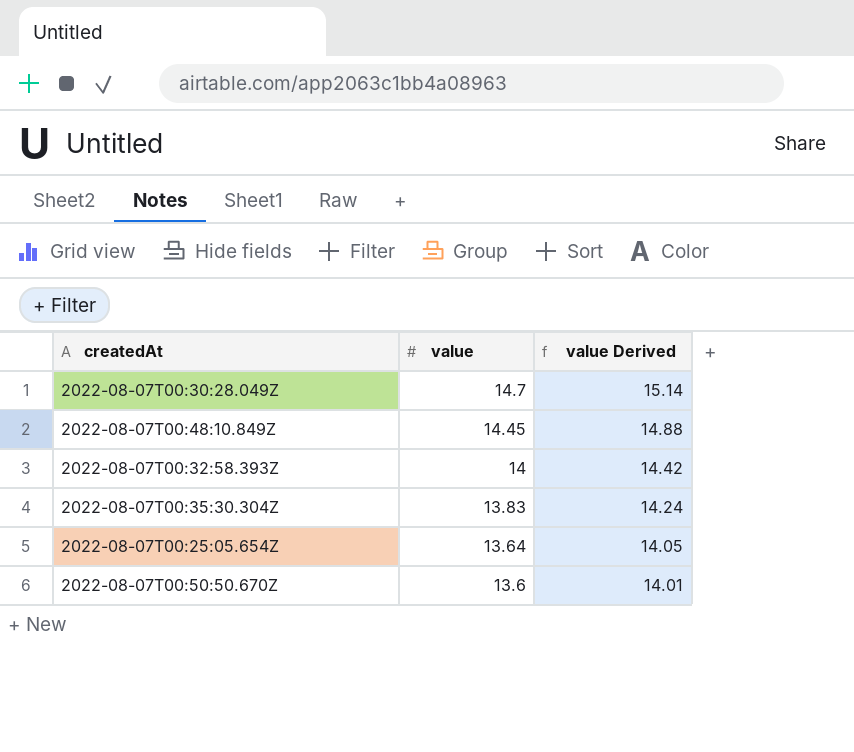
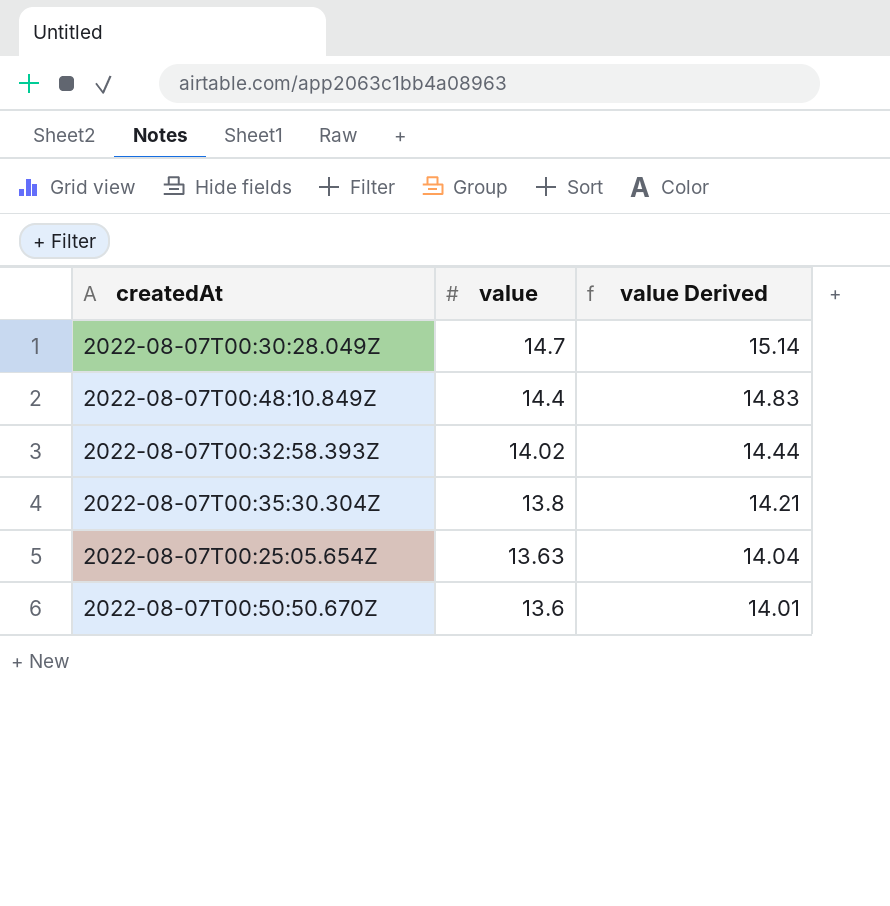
2022-08-07T00:48:10.849Z | value: 14.45 -> 14.4
2022-08-07T00:48:10.849Z | value Derived: 14.88 -> 14.83
2022-08-07T00:32:58.393Z | value: 14 -> 14.02
2022-08-07T00:32:58.393Z | value Derived: 14.42 -> 14.44
2022-08-07T00:35:30.304Z | value: 13.83 -> 13.8
2022-08-07T00:35:30.304Z | value Derived: 14.24 -> 14.21
2022-08-07T00:25:05.654Z | value: 13.64 -> 13.63
2022-08-07T00:25:05.654Z | value Derived: 14.05 -> 14.04

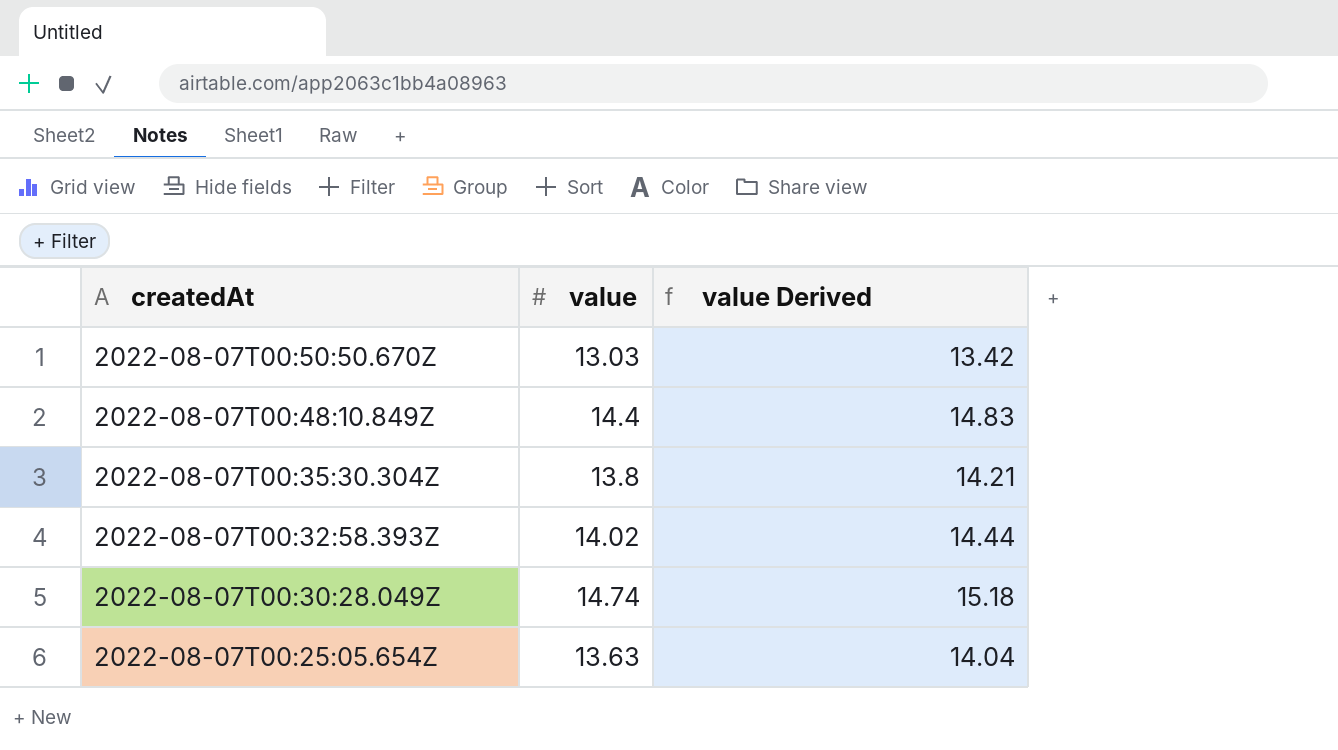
row order: value descending -> createdAt descending
2022-08-07T00:50:50.670Z | value: 13.6 -> 13.03
2022-08-07T00:50:50.670Z | value Derived: 14.01 -> 13.42
2022-08-07T00:30:28.049Z | value: 14.7 -> 14.74
2022-08-07T00:30:28.049Z | value Derived: 15.14 -> 15.18

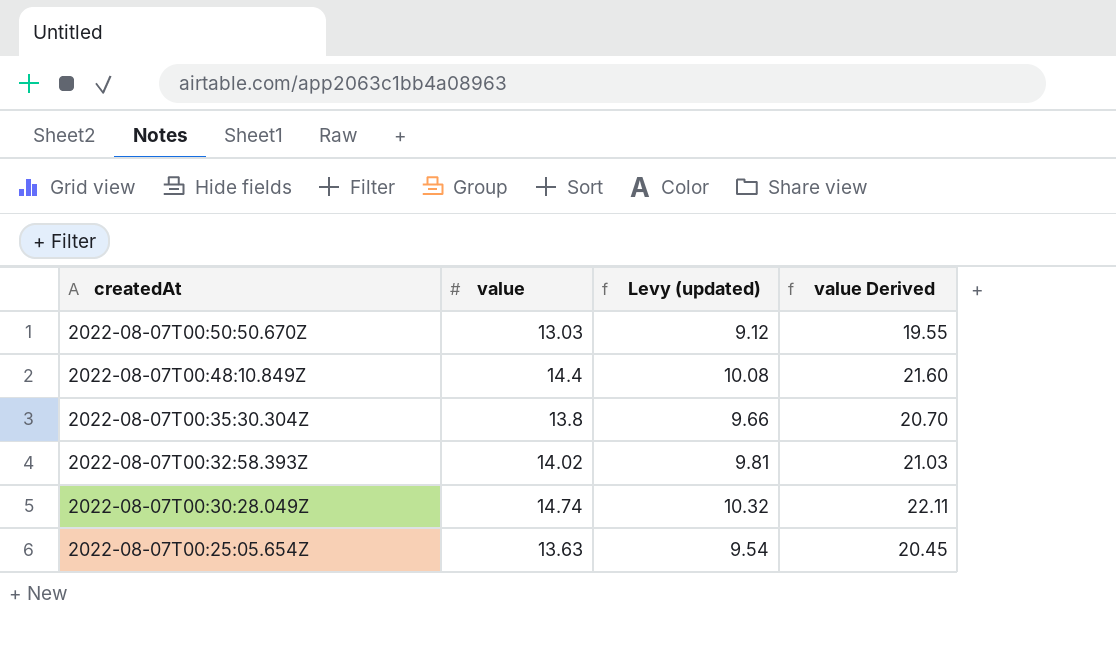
column Levy (updated) | formula: none -> [value] * 0.7
column value Derived | formula: [value] * 1.03 -> [value] * 1.5

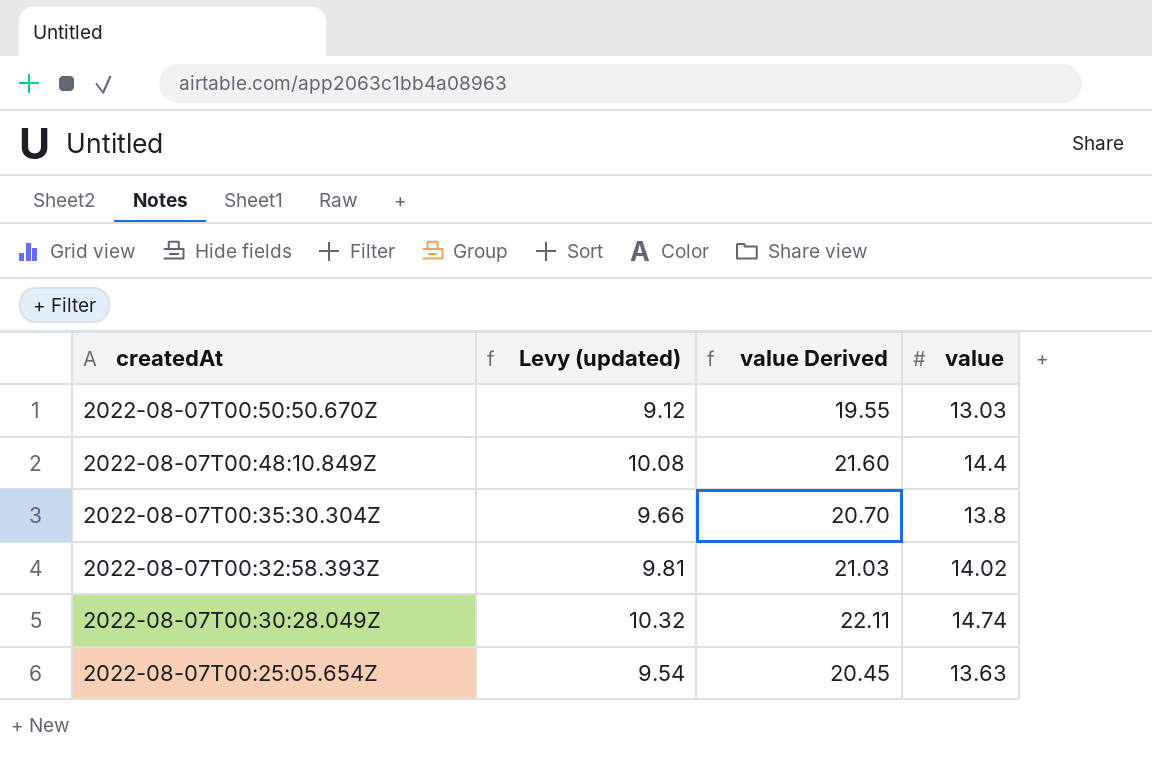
column value | position: 2 -> 4

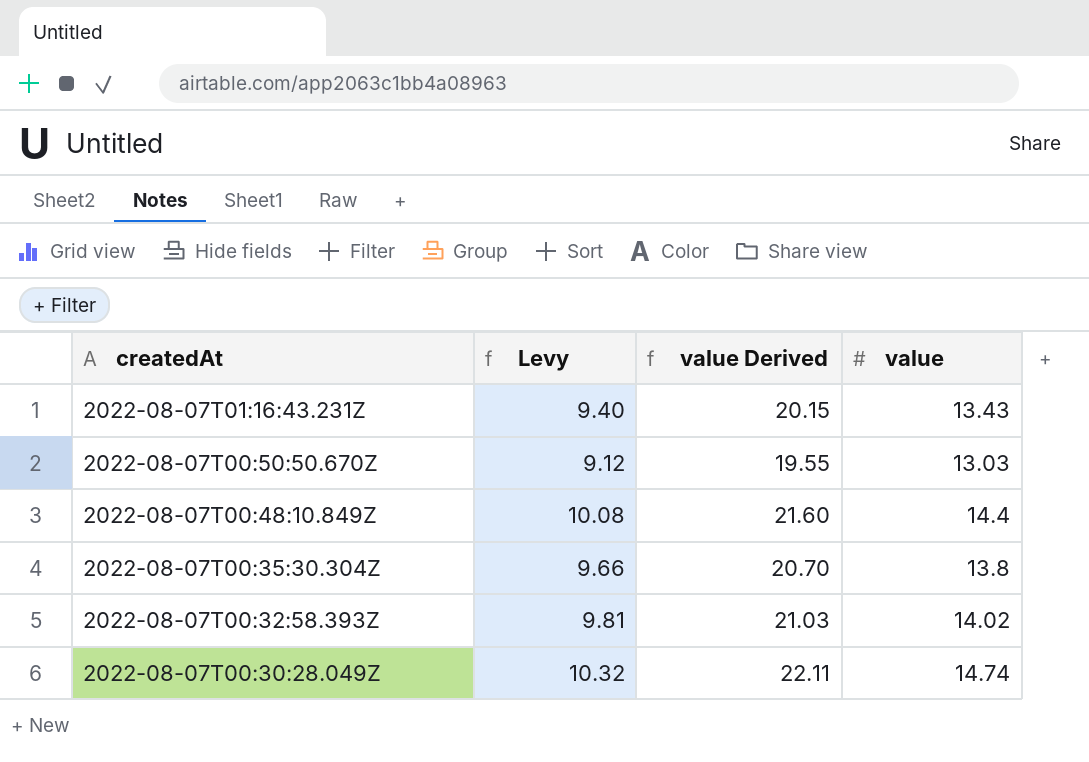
column name: Levy (updated) -> Levy
row 2022-08-07T00:25:05.654Z: 9.54 | 20.45 | 13.63 -> none
row 2022-08-07T01:16:43.231Z: none -> 9.40 | 20.15 | 13.43

